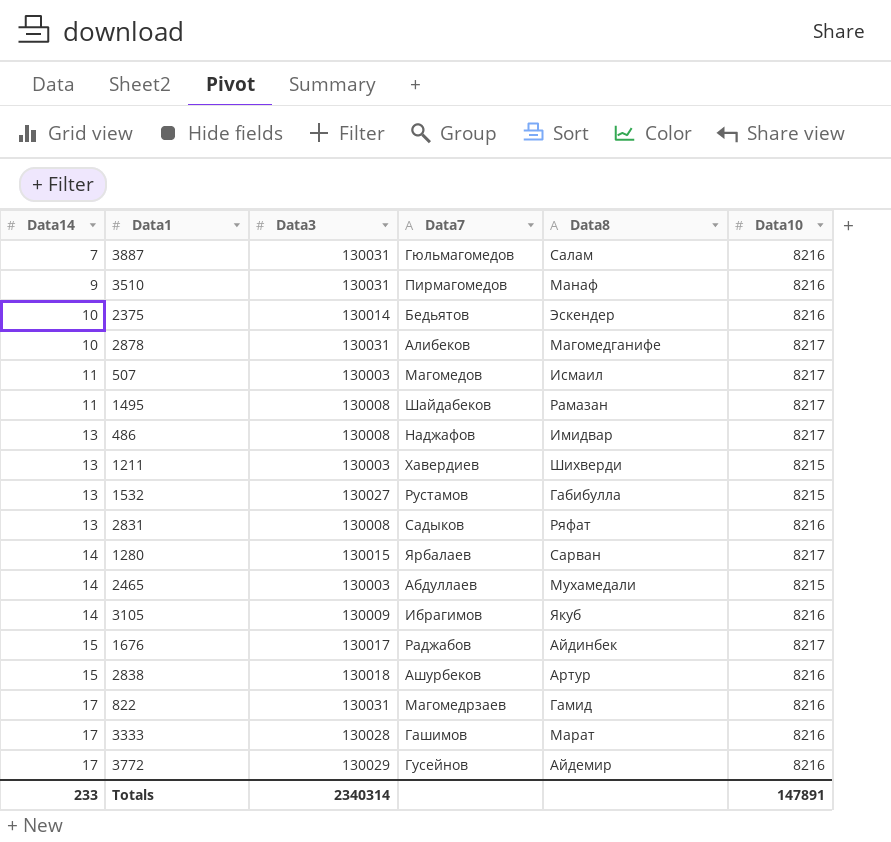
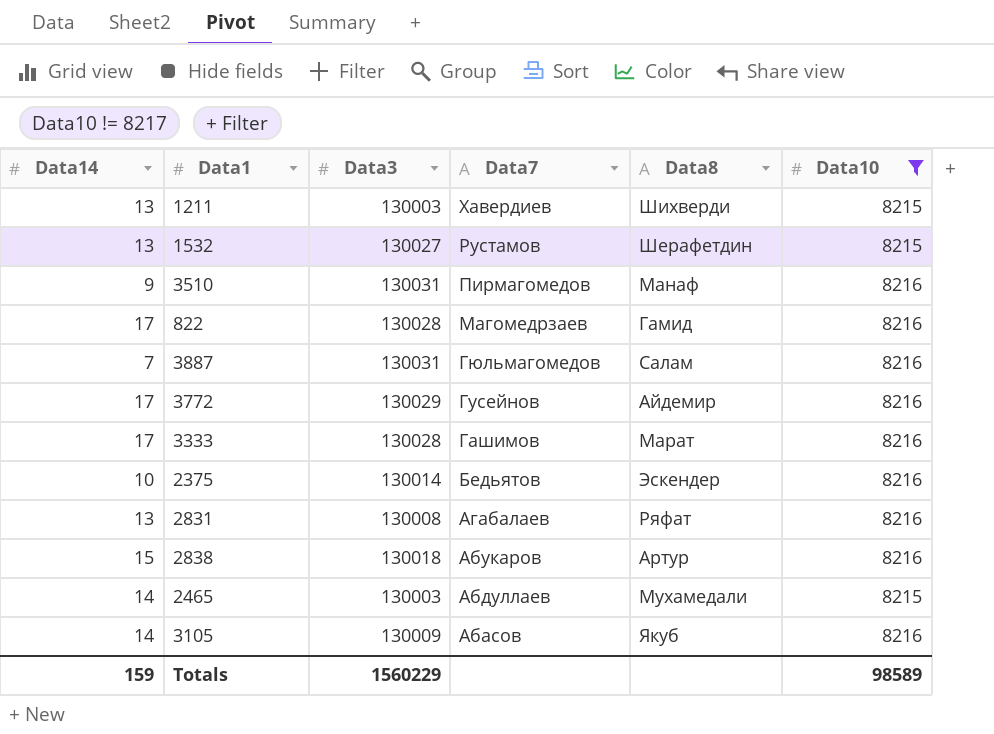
filter: none -> Data10 != 8217
row order: Data14 ascending -> Data7 descending
1532 | Data8: Габибулла -> Шерафетдин
822 | Data3: 130031 -> 130028
2831 | Data7: Садыков -> Агабалаев
2838 | Data7: Ашурбеков -> Абукаров
3105 | Data7: Ибрагимов -> Абасов
Totals | Data14: 233 -> 159
Totals | Data3: 2340314 -> 1560229
Totals | Data10: 147891 -> 98589

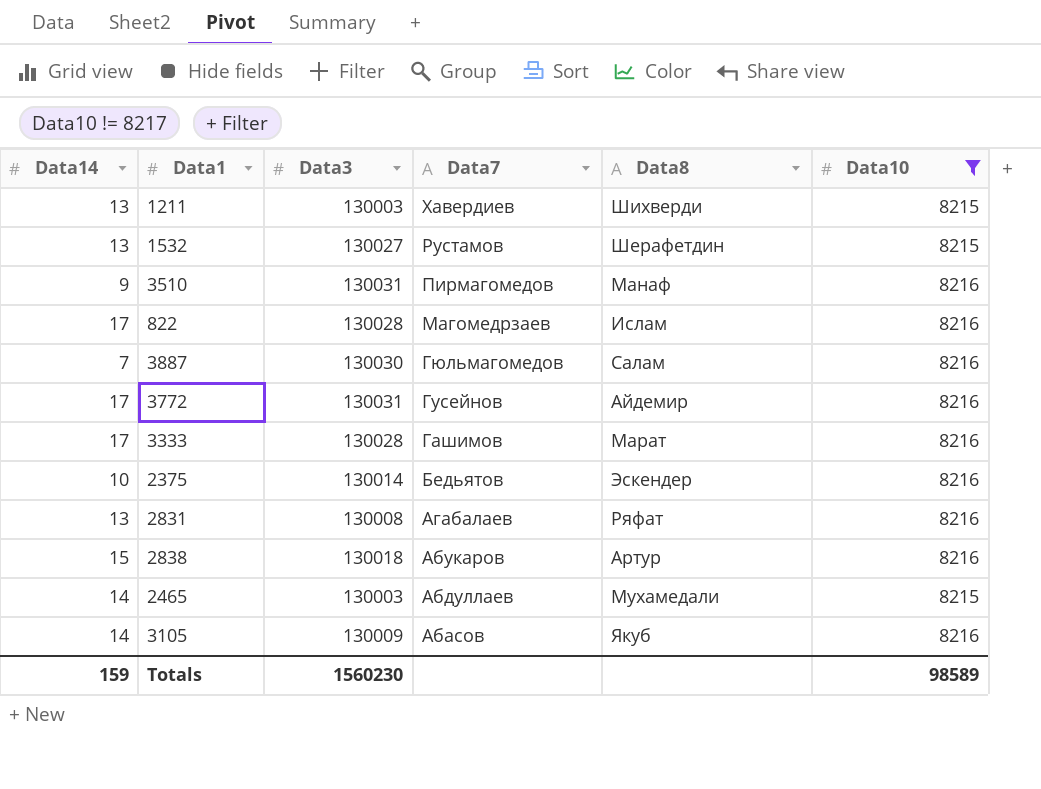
822 | Data8: Гамид -> Ислам
3887 | Data3: 130031 -> 130030
3772 | Data3: 130029 -> 130031
Totals | Data3: 1560229 -> 1560230

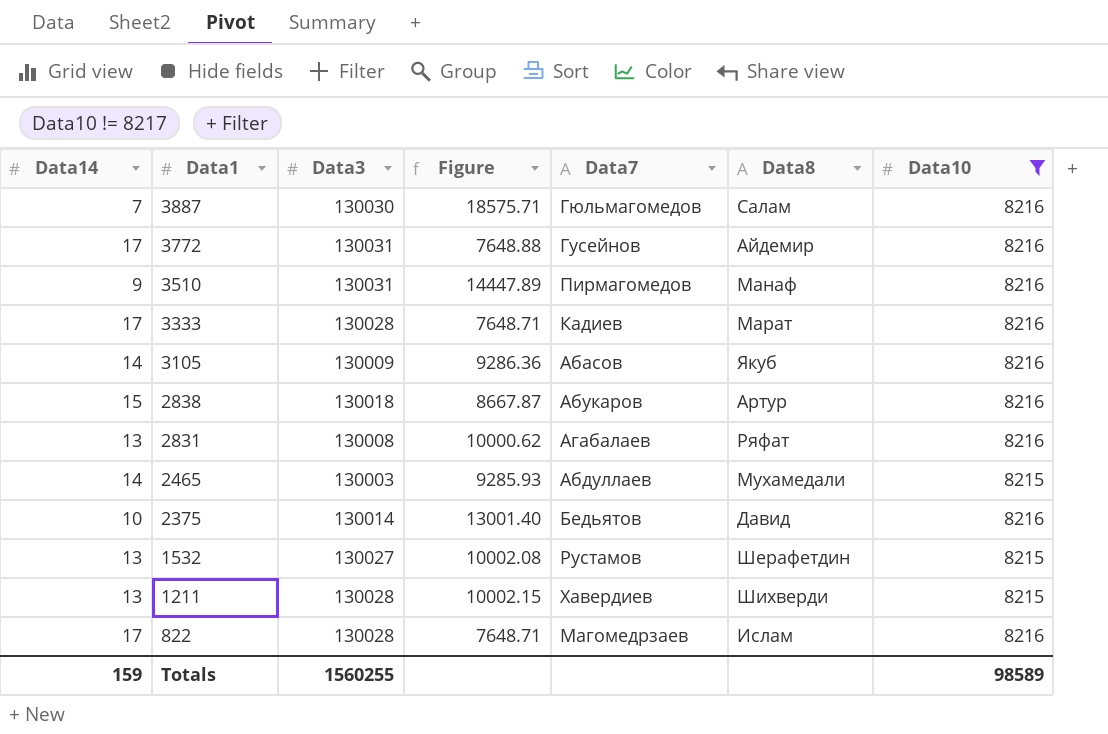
row order: Data7 descending -> Data1 descending
column Figure | formula: none -> [Data3] / [Data14]
3333 | Data7: Гашимов -> Кадиев
2375 | Data8: Эскендер -> Давид
1211 | Data3: 130003 -> 130028
Totals | Data3: 1560230 -> 1560255

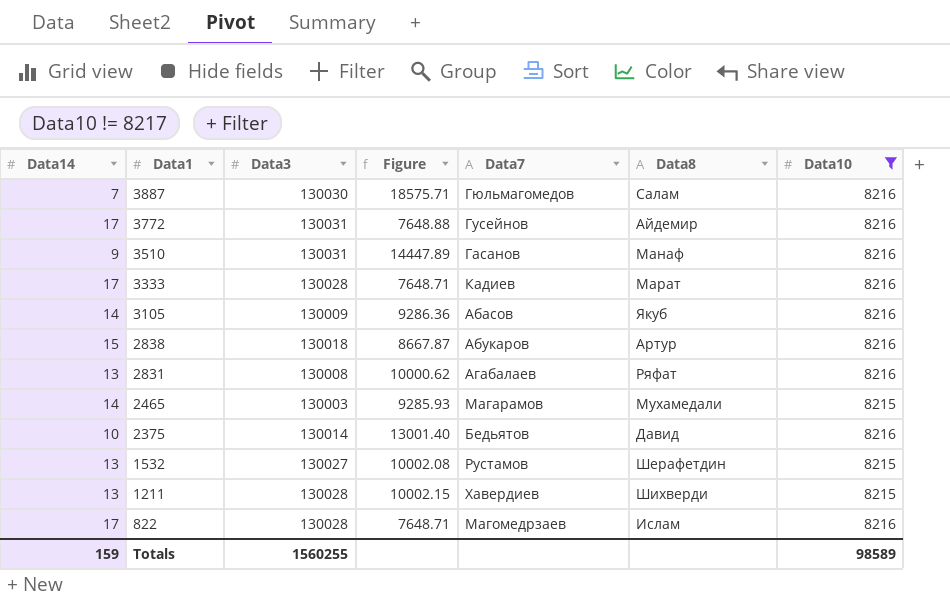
3510 | Data7: Пирмагомедов -> Гасанов
2465 | Data7: Абдуллаев -> Магарамов

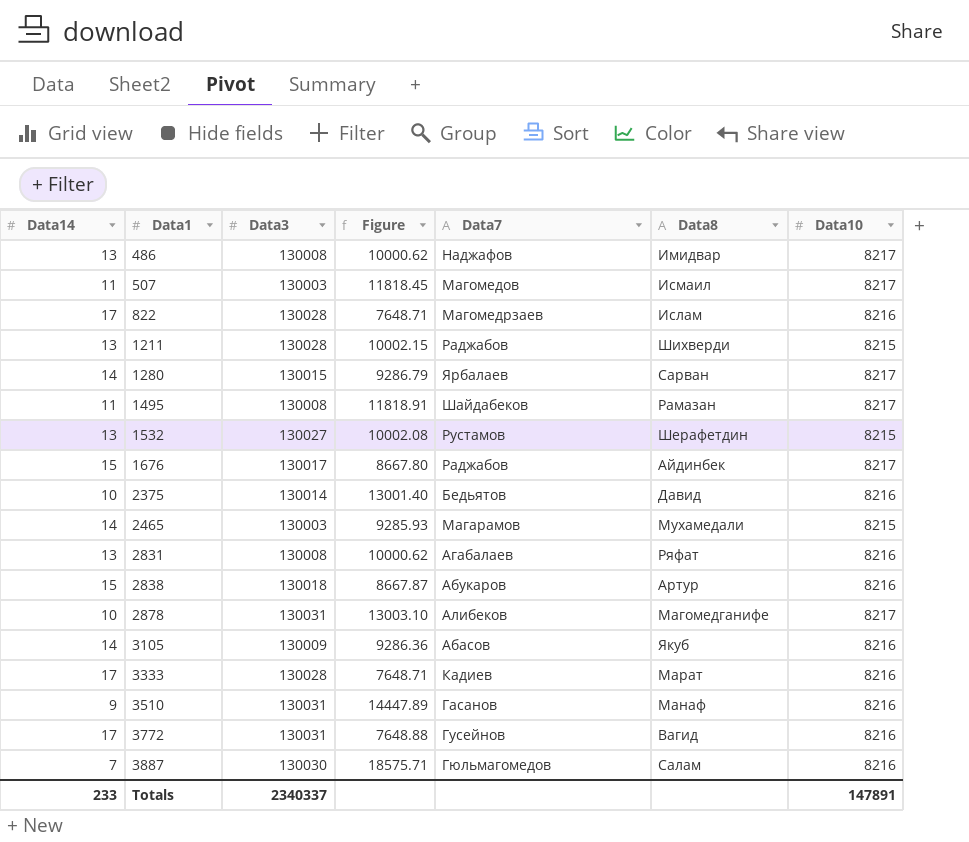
filter: Data10 != 8217 -> none
row order: Data1 descending -> Data1 ascending
1211 | Data7: Хавердиев -> Раджабов
3772 | Data8: Айдемир -> Вагид
Totals | Data14: 159 -> 233
Totals | Data3: 1560255 -> 2340337
Totals | Data10: 98589 -> 147891

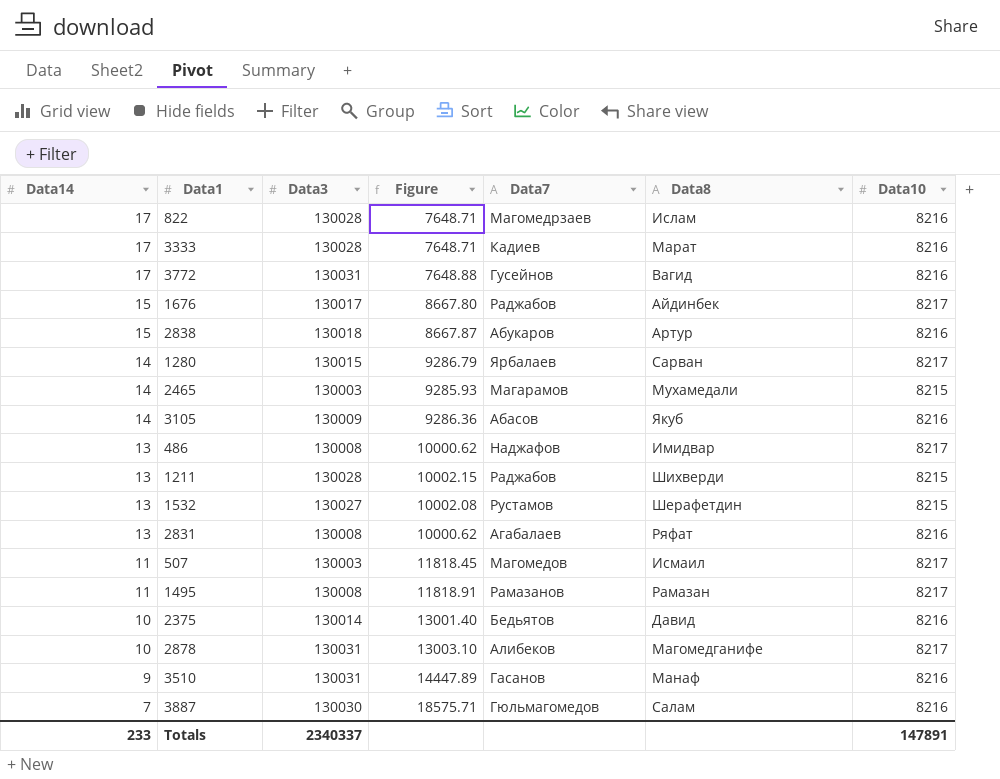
row order: Data1 ascending -> Data14 descending
1495 | Data7: Шайдабеков -> Рамазанов

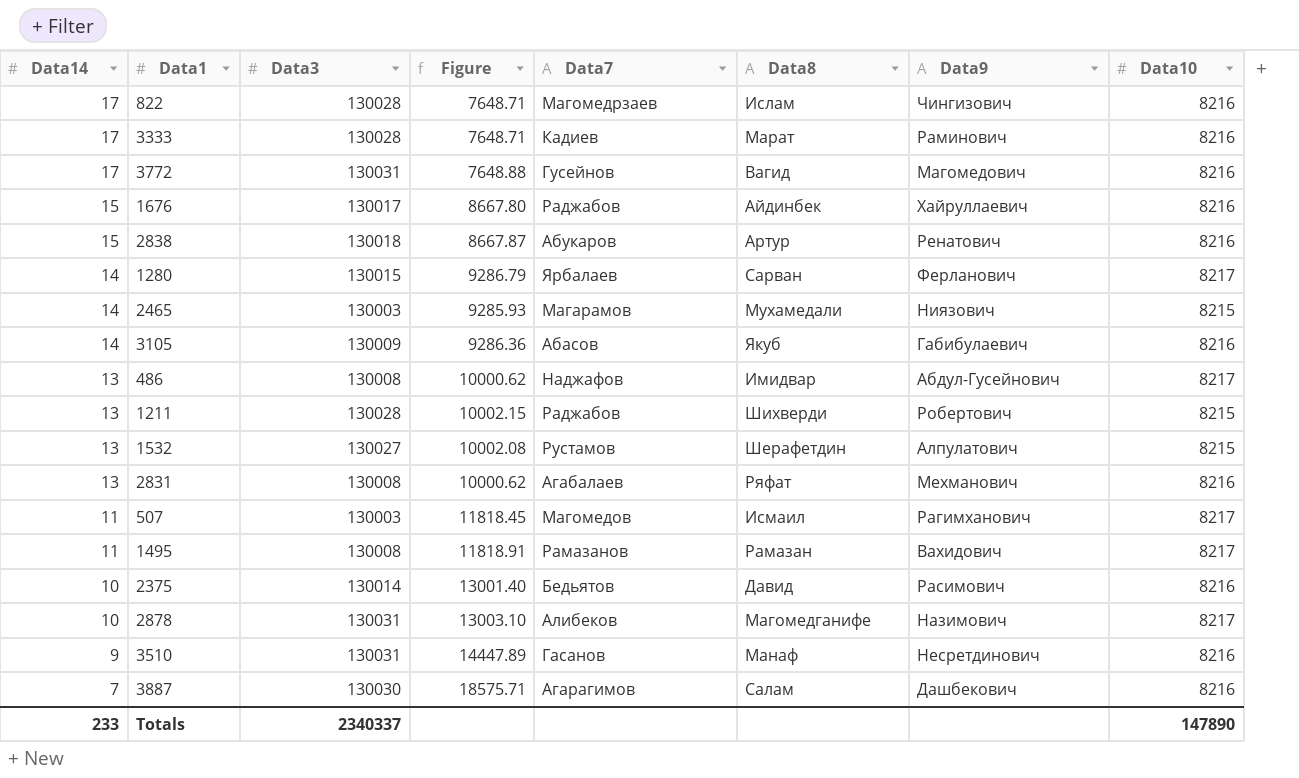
column Data9 | position: none -> 7
1676 | Data10: 8217 -> 8216
3887 | Data7: Гюльмагомедов -> Агарагимов
Totals | Data10: 147891 -> 147890

